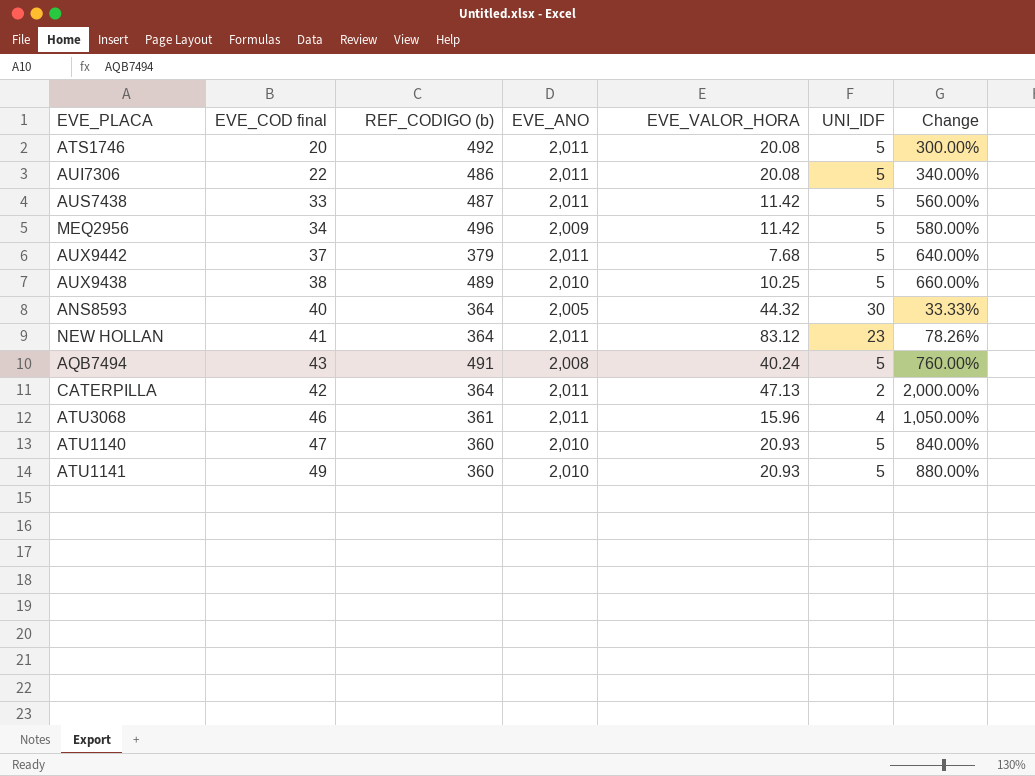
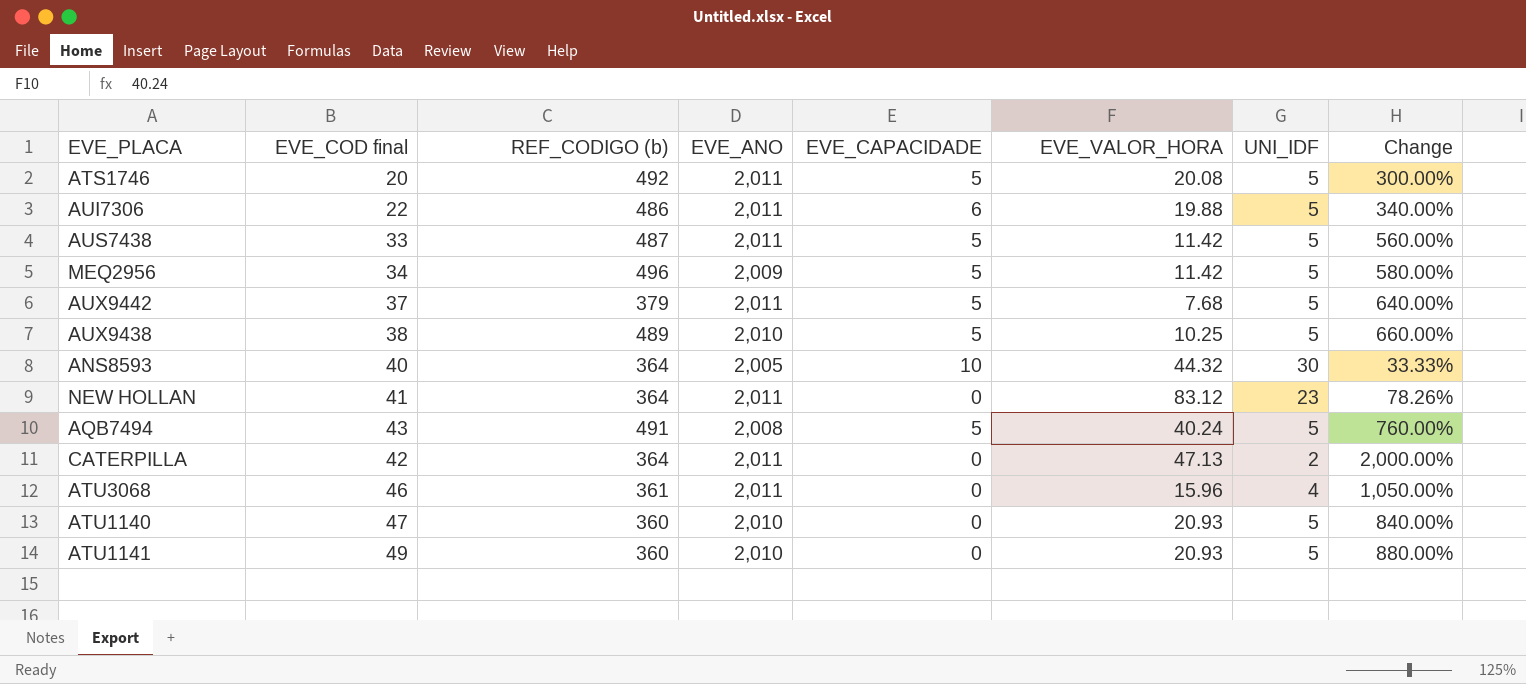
column EVE_CAPACIDADE | position: none -> 5
AUI7306 | EVE_VALOR_HORA: 20.08 -> 19.88

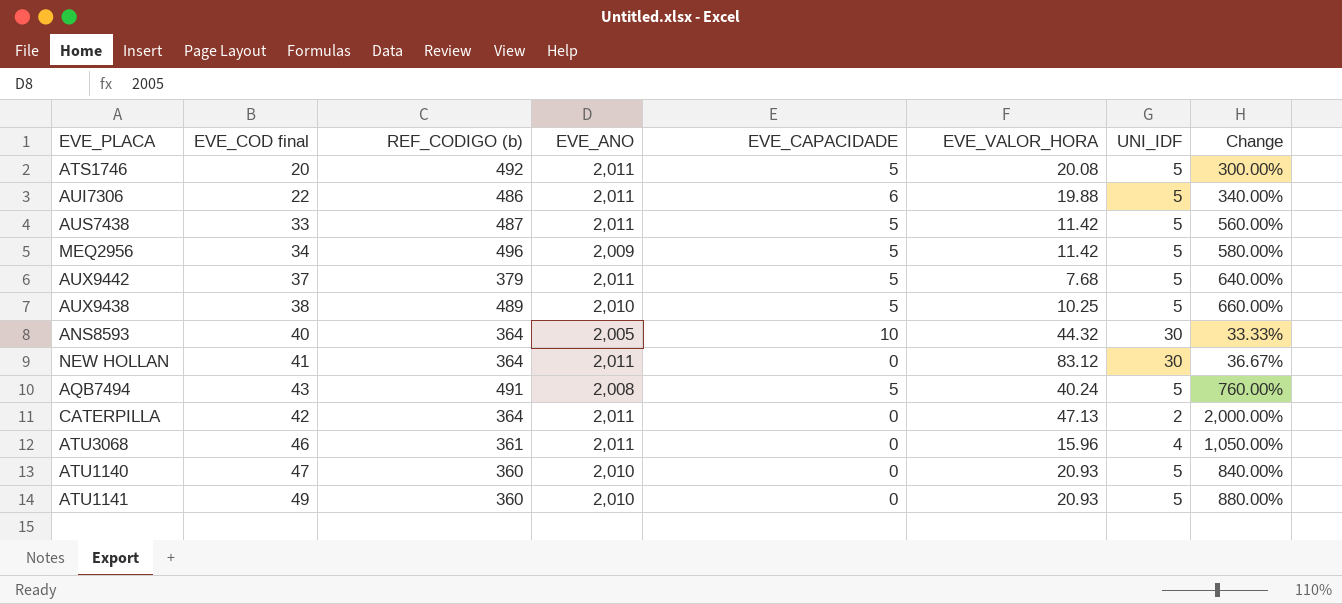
NEW HOLLAN | UNI_IDF: 23 -> 30
NEW HOLLAN | Change: 78.26% -> 36.67%

